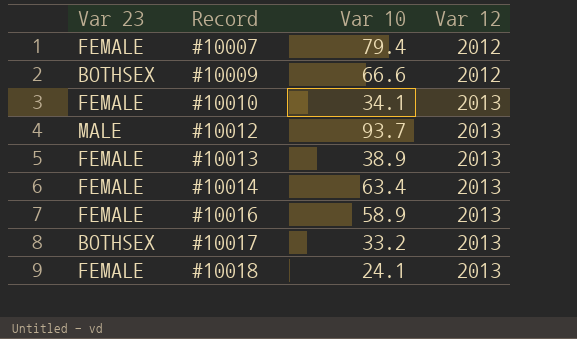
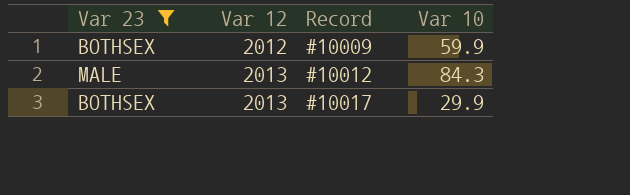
filter: none -> Var 23 != FEMALE
column Var 12 | position: 4 -> 2
#10009 | Var 10: 66.6 -> 59.9
#10012 | Var 10: 93.7 -> 84.3
#10017 | Var 10: 33.2 -> 29.9

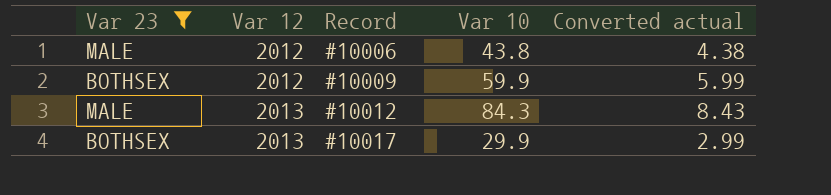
column Converted actual | formula: none -> [Var 10] * 0.1
row #10006: none -> MALE | 2012 | 43.8 | 4.38

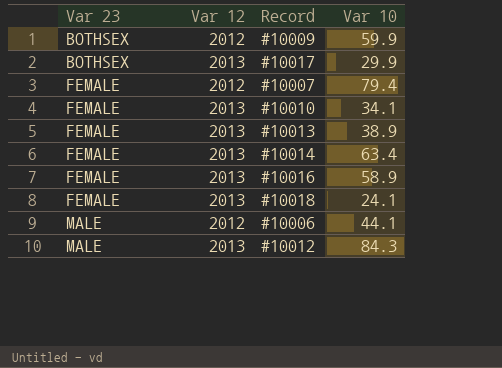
filter: Var 23 != FEMALE -> none
row order: Var 12 ascending -> Var 23 ascending
column Converted actual | formula: [Var 10] * 0.1 -> none
#10006 | Var 10: 43.8 -> 44.1

